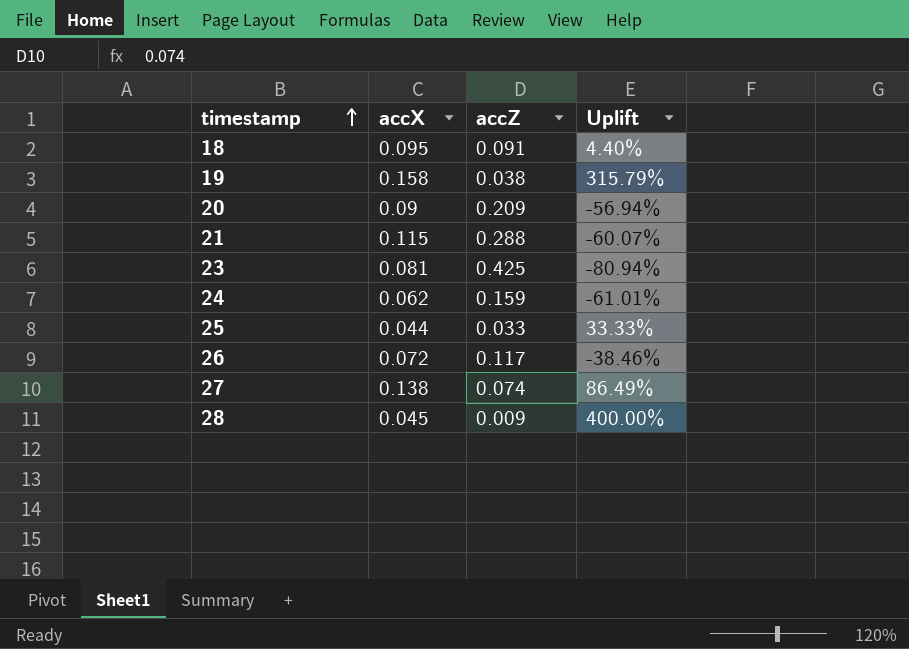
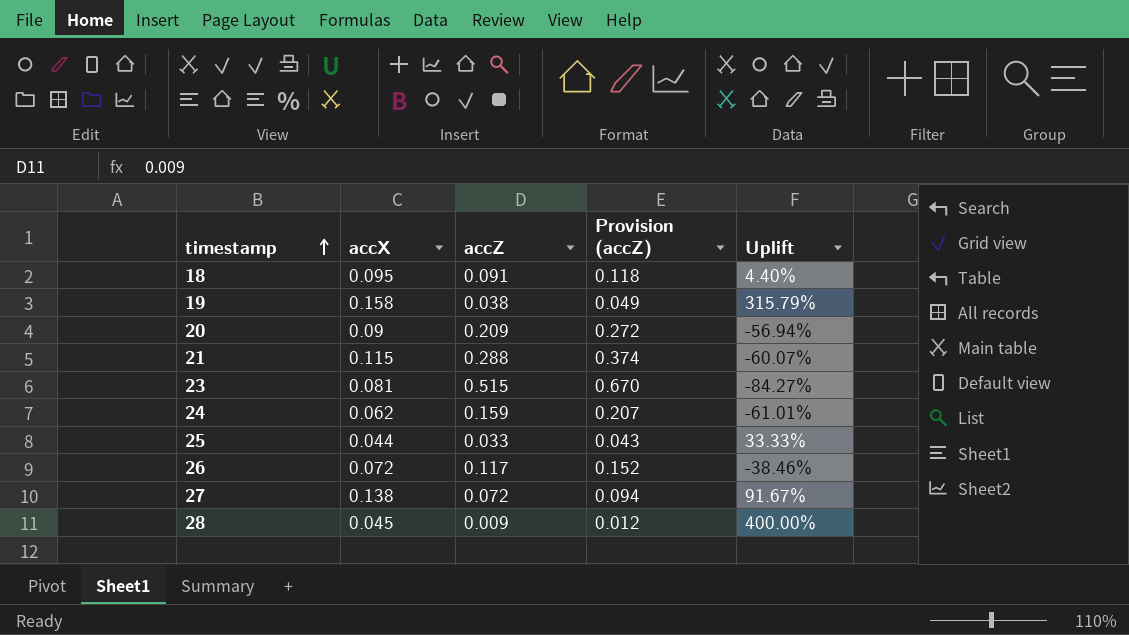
column Provision (accZ) | formula: none -> [accZ] * 1.3
23 | accZ: 0.425 -> 0.515
23 | Uplift: -80.94% -> -84.27%
27 | accZ: 0.074 -> 0.072
27 | Uplift: 86.49% -> 91.67%

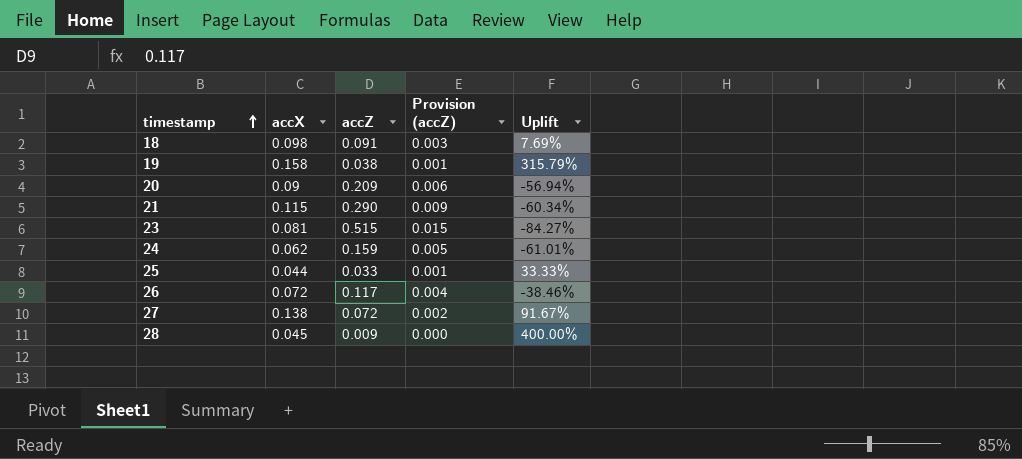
column Provision (accZ) | formula: [accZ] * 1.3 -> [accZ] * 0.03
18 | accX: 0.095 -> 0.098
18 | Uplift: 4.40% -> 7.69%
21 | accZ: 0.288 -> 0.290
21 | Uplift: -60.07% -> -60.34%

